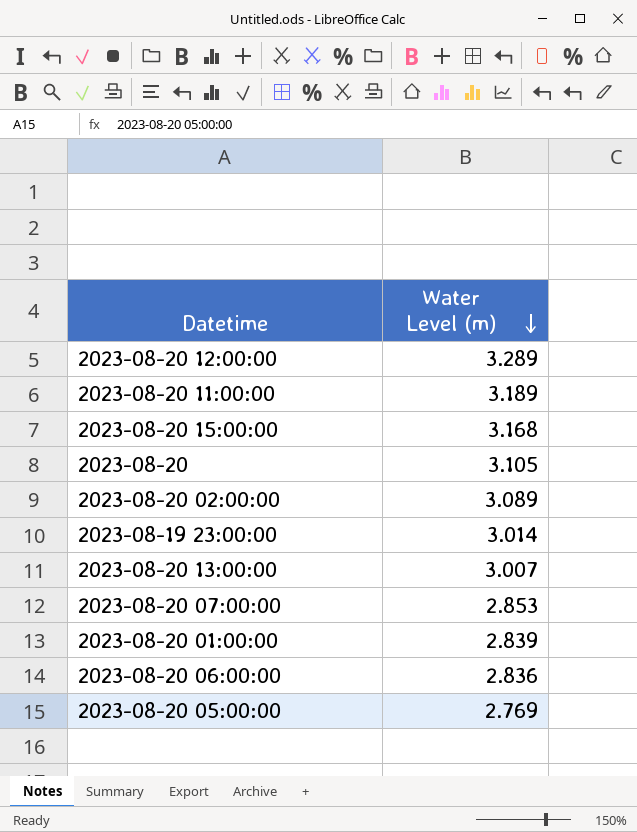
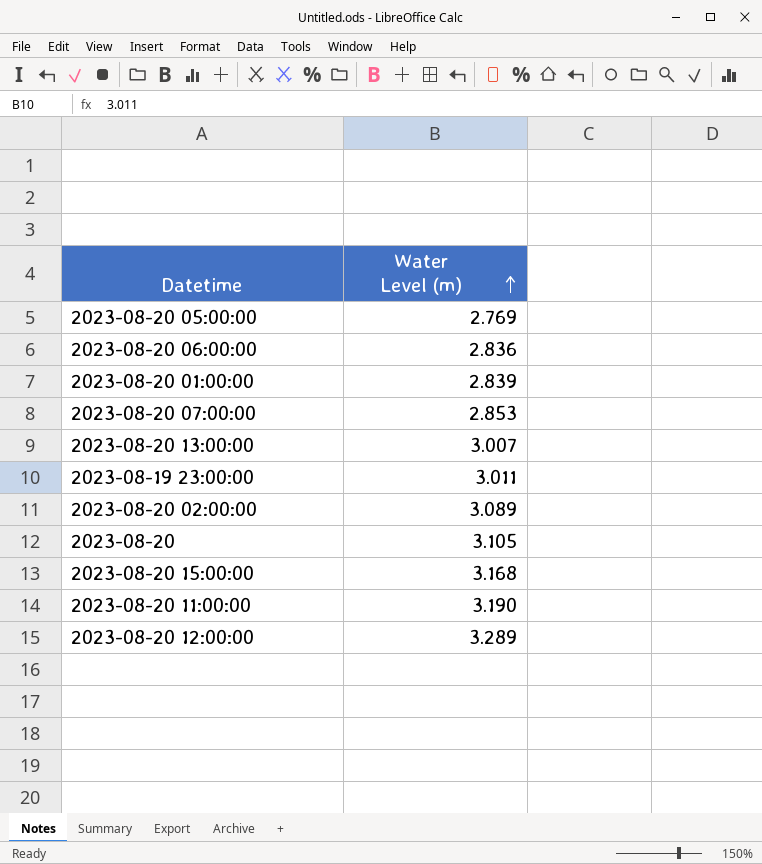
row order: Water Level (m) descending -> Water Level (m) ascending
2023-08-19 23:00:00 | Water Level (m): 3.014 -> 3.011
2023-08-20 11:00:00 | Water Level (m): 3.189 -> 3.190

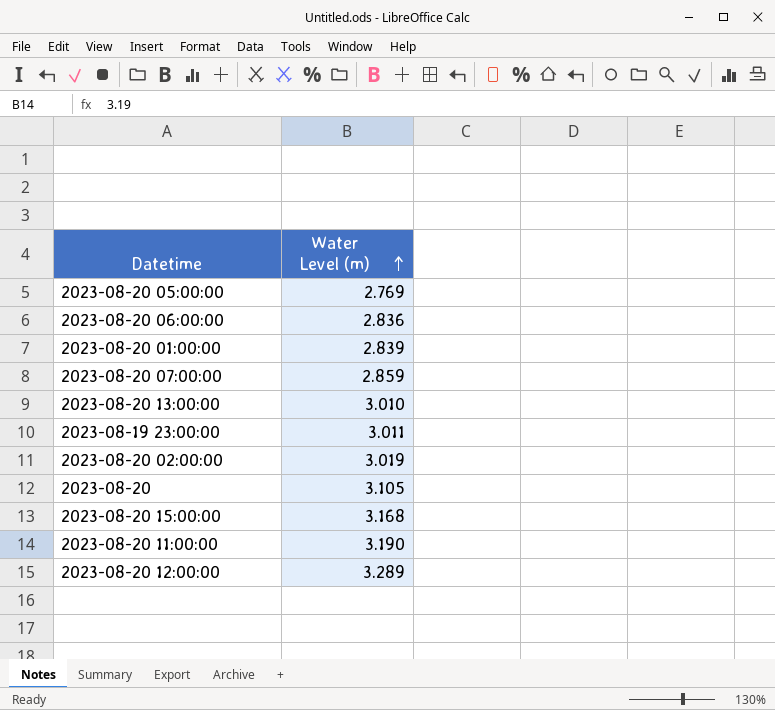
2023-08-20 07:00:00 | Water Level (m): 2.853 -> 2.859
2023-08-20 13:00:00 | Water Level (m): 3.007 -> 3.010
2023-08-20 02:00:00 | Water Level (m): 3.089 -> 3.019

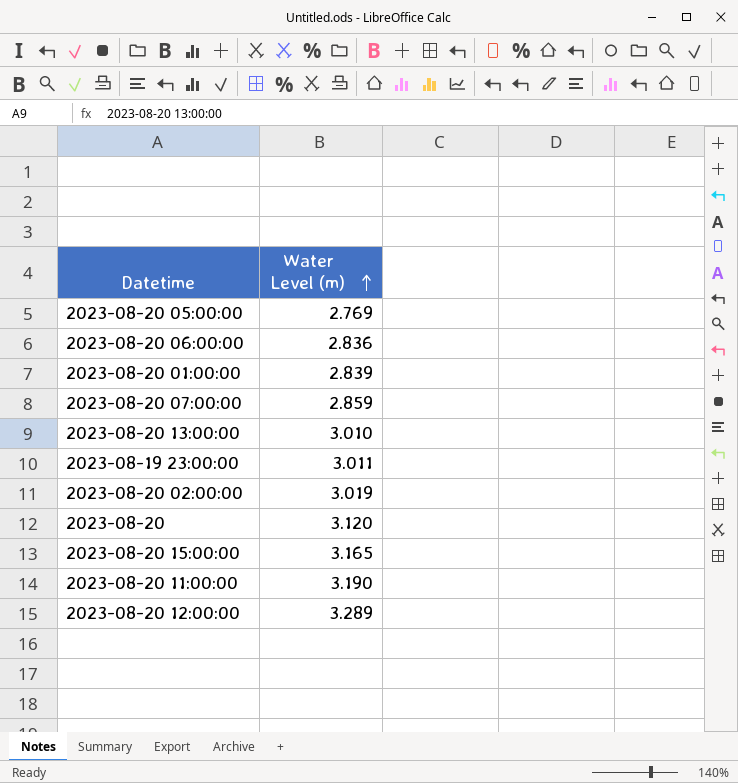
2023-08-20 | Water Level (m): 3.105 -> 3.120
2023-08-20 15:00:00 | Water Level (m): 3.168 -> 3.165

